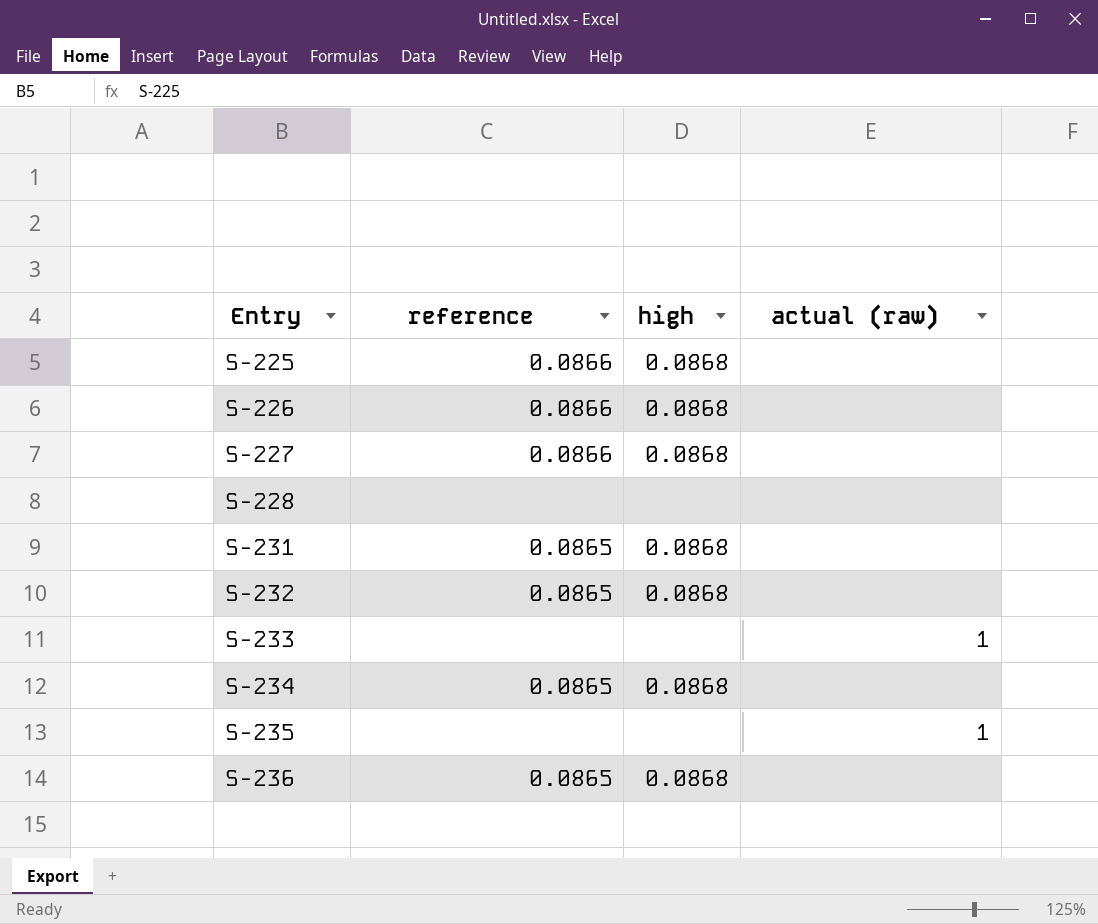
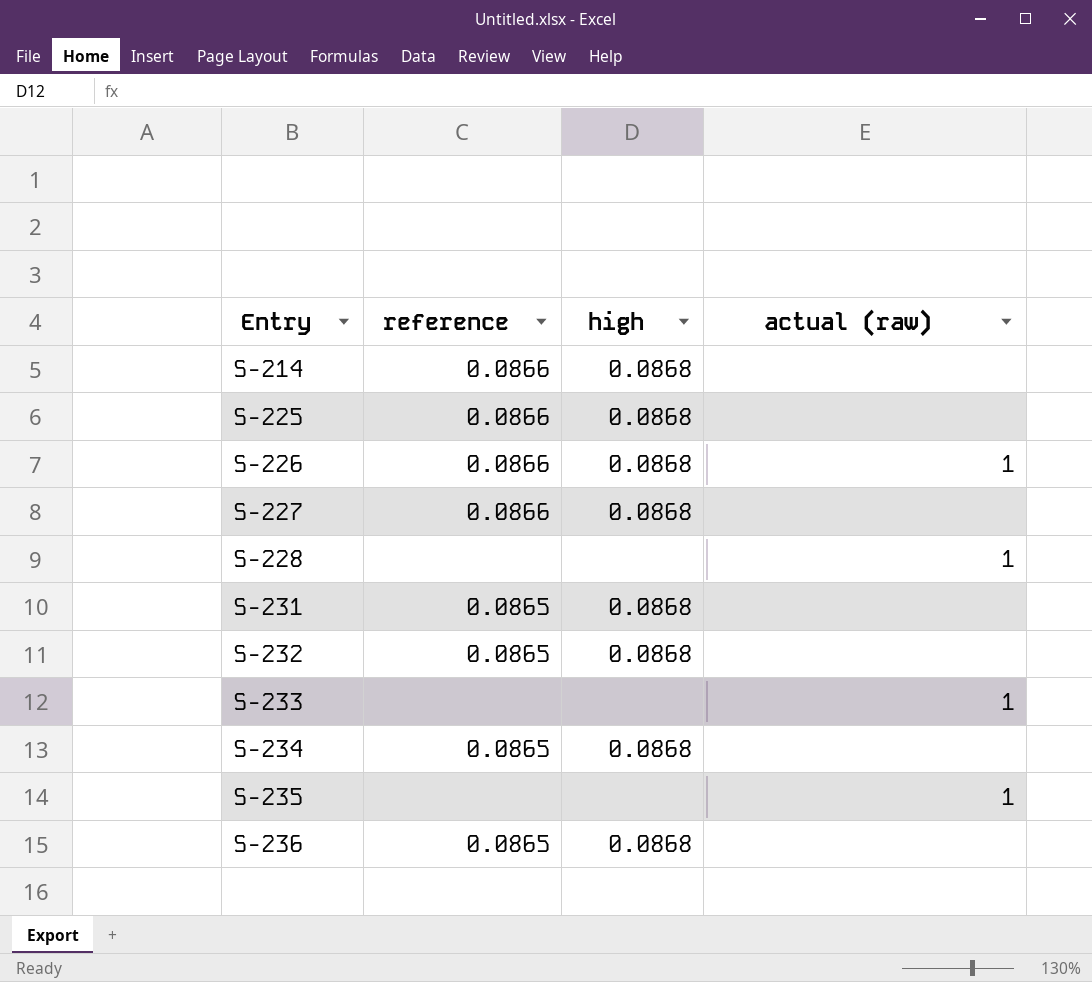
row S-214: none -> 0.0866 | 0.0868 | none
S-226 | actual (raw): none -> 1
S-228 | actual (raw): none -> 1

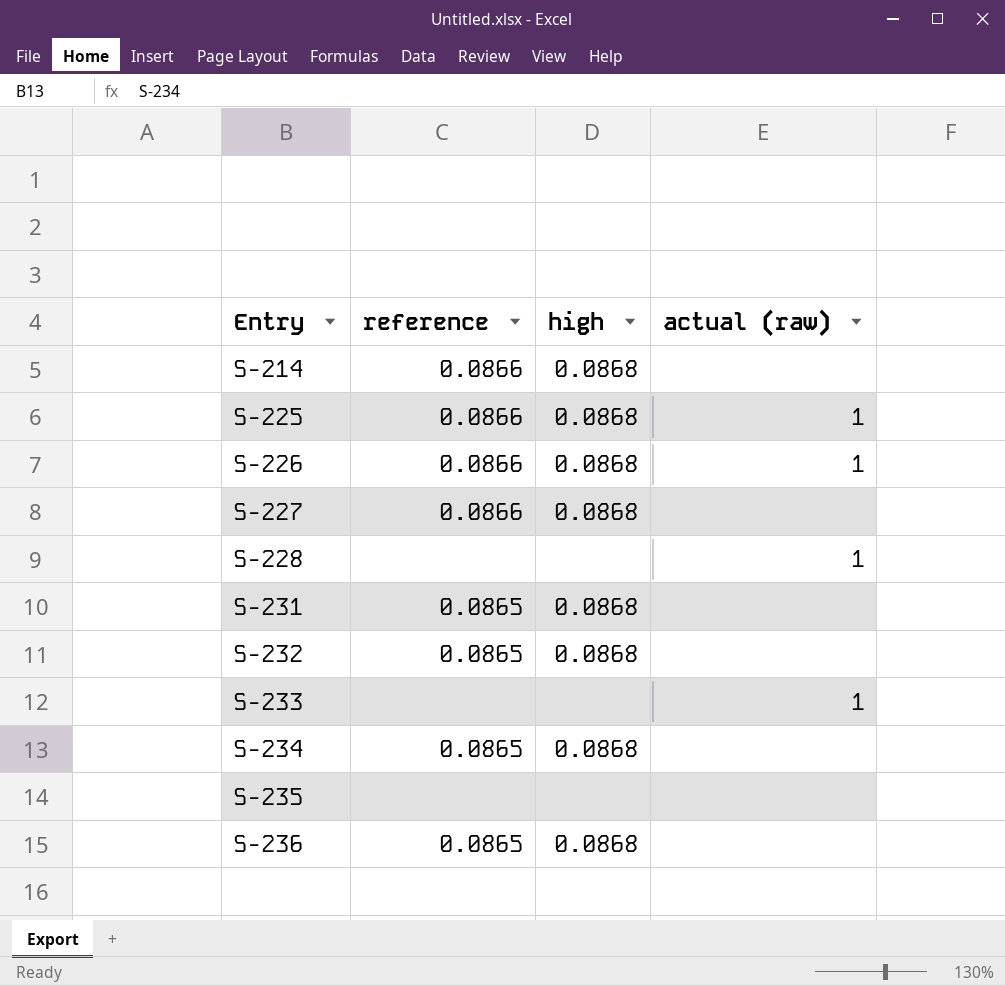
S-225 | actual (raw): none -> 1
S-235 | actual (raw): 1 -> none

